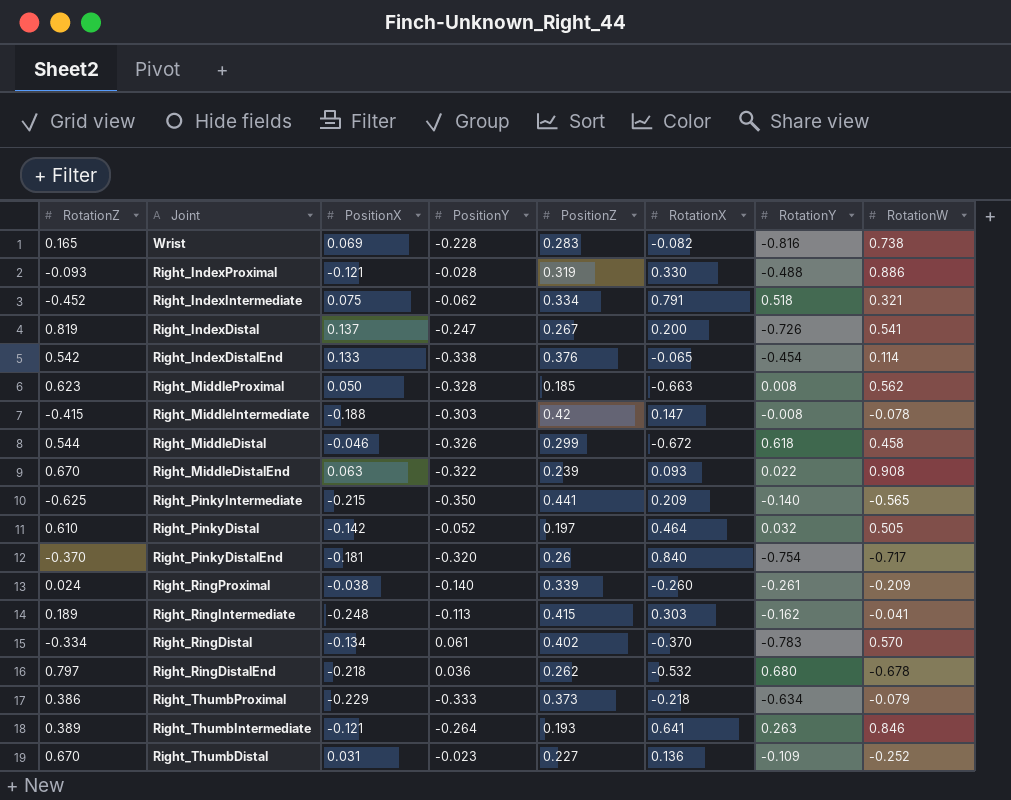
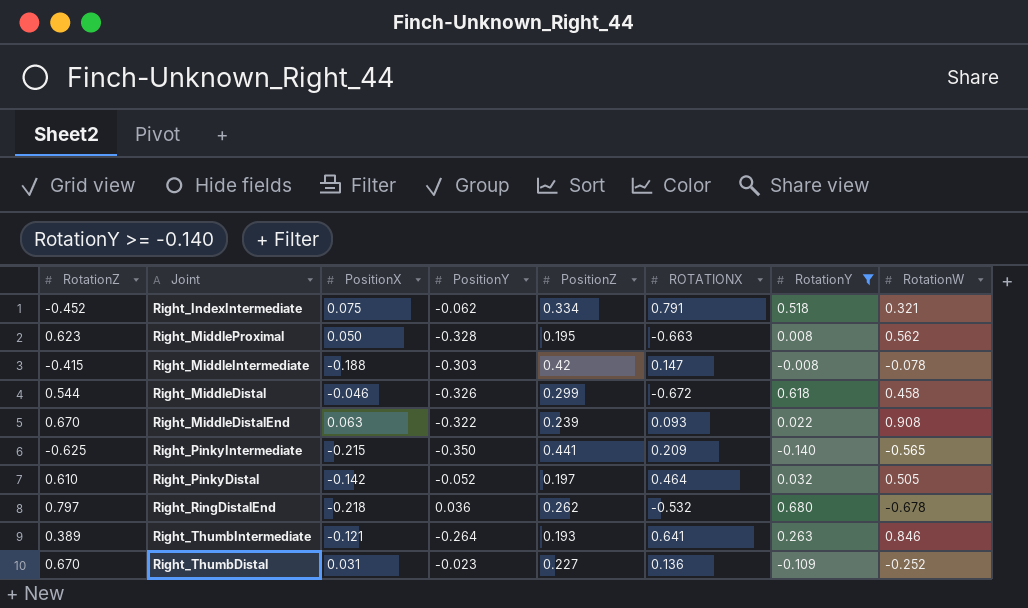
filter: none -> RotationY >= -0.140
column name: RotationX -> ROTATIONX
Right_MiddleProximal | PositionZ: 0.185 -> 0.195

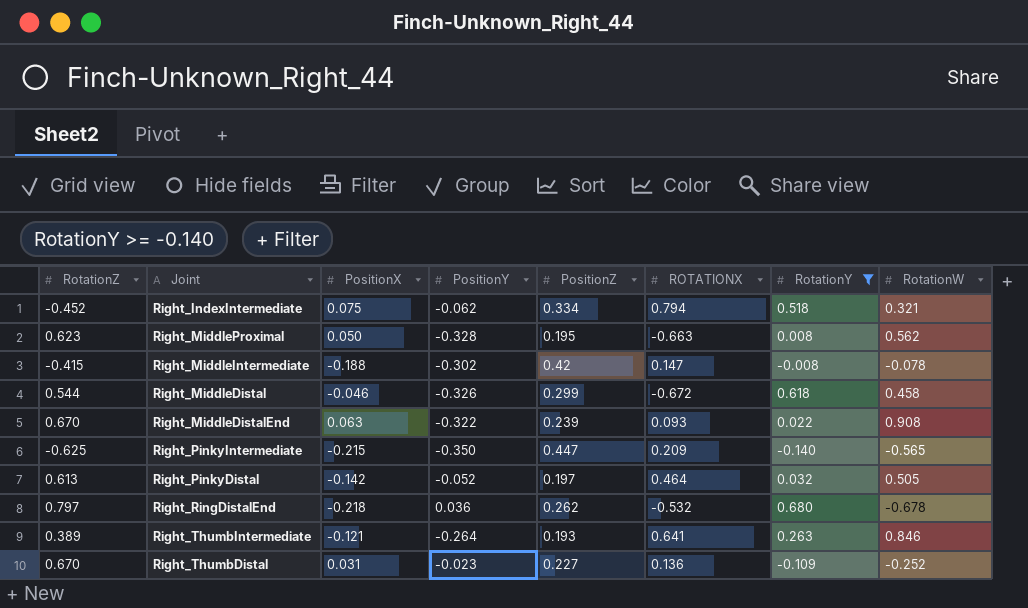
Right_IndexIntermediate | ROTATIONX: 0.791 -> 0.794
Right_MiddleIntermediate | PositionY: -0.303 -> -0.302
Right_PinkyIntermediate | PositionZ: 0.441 -> 0.447
Right_PinkyDistal | RotationZ: 0.610 -> 0.613

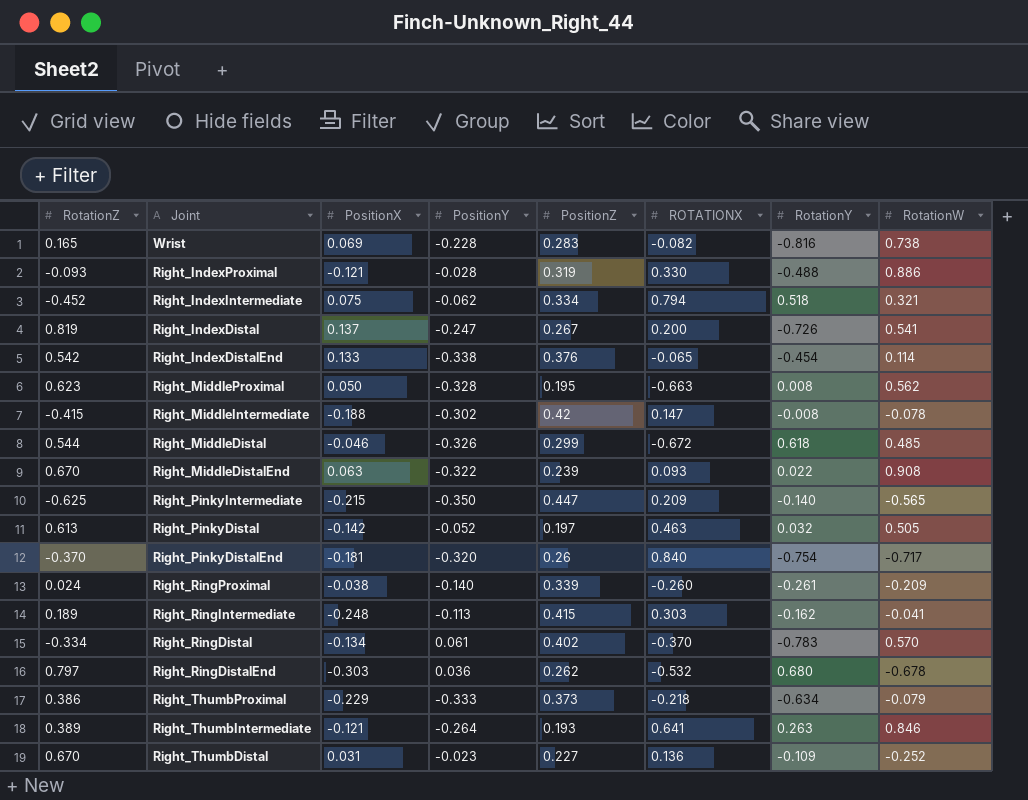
filter: RotationY >= -0.140 -> none
Right_MiddleDistal | RotationW: 0.458 -> 0.485
Right_PinkyDistal | ROTATIONX: 0.464 -> 0.463
Right_RingDistalEnd | PositionX: -0.218 -> -0.303

